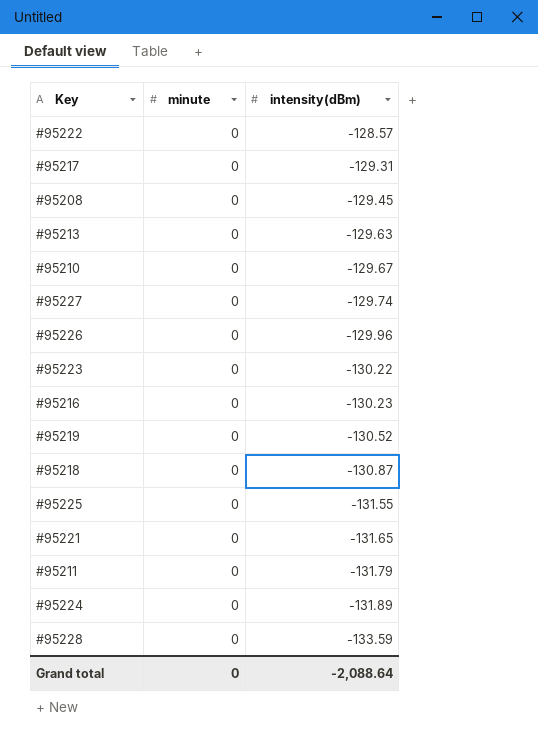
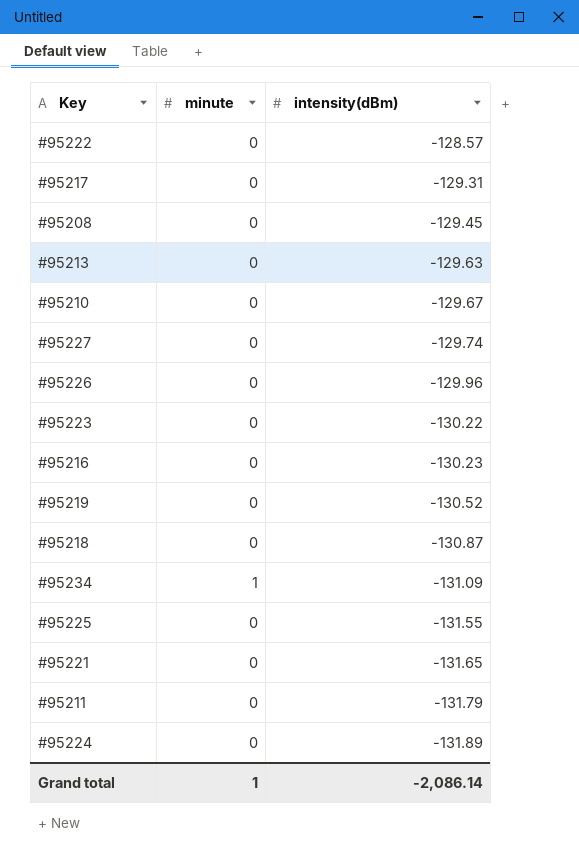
row #95228: 0 | -133.59 -> none
row #95234: none -> 1 | -131.09
Grand total | minute: 0 -> 1
Grand total | intensity(dBm): -2,088.64 -> -2,086.14

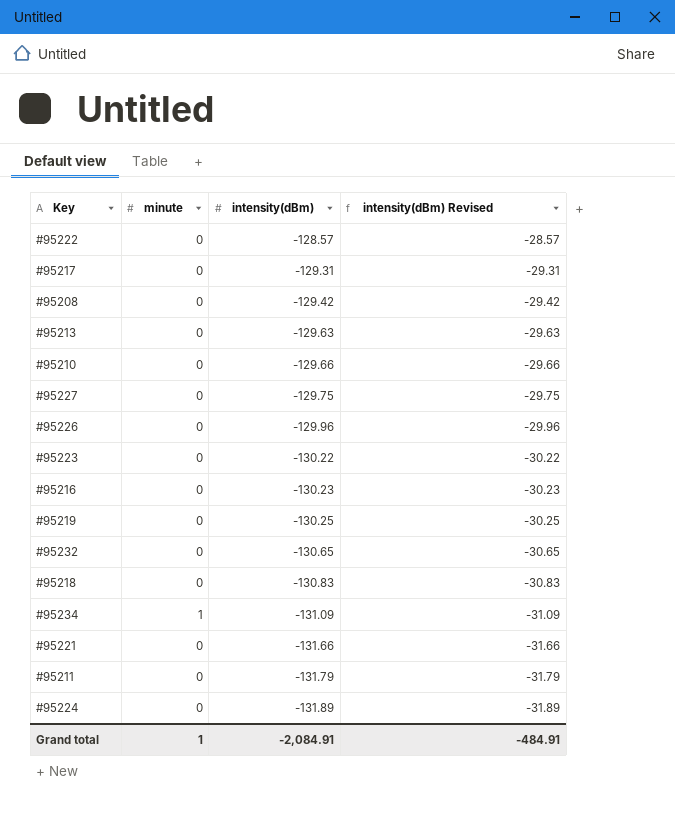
column intensity(dBm) Revised | formula: none -> [intensity(dBm)] + 100
row #95225: 0 | -131.55 -> none
#95208 | intensity(dBm): -129.45 -> -129.42
#95210 | intensity(dBm): -129.67 -> -129.66
#95227 | intensity(dBm): -129.74 -> -129.75
#95219 | intensity(dBm): -130.52 -> -130.25
row #95232: none -> 0 | -130.65 | -30.65
#95218 | intensity(dBm): -130.87 -> -130.83
#95221 | intensity(dBm): -131.65 -> -131.66
Grand total | intensity(dBm): -2,086.14 -> -2,084.91

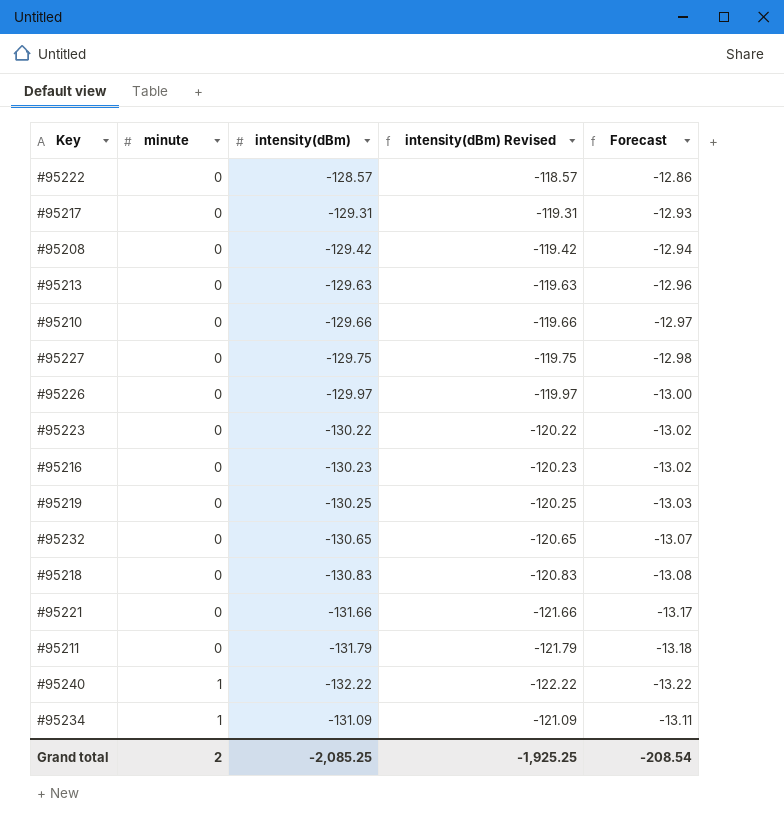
row order: intensity(dBm) descending -> minute ascending
column intensity(dBm) Revised | formula: [intensity(dBm)] + 100 -> [intensity(dBm)] + 10
column Forecast | formula: none -> [intensity(dBm)] * 0.1
row #95224: 0 | -131.89 | -31.89 -> none
#95226 | intensity(dBm): -129.96 -> -129.97
row #95240: none -> 1 | -132.22 | -122.22 | -13.22
Grand total | minute: 1 -> 2
Grand total | intensity(dBm): -2,084.91 -> -2,085.25
Grand total | intensity(dBm) Revised: -484.91 -> -1,925.25

